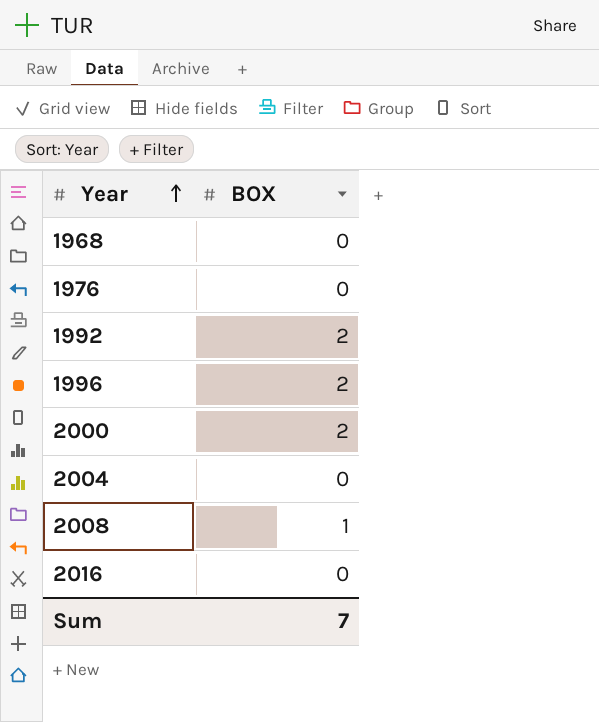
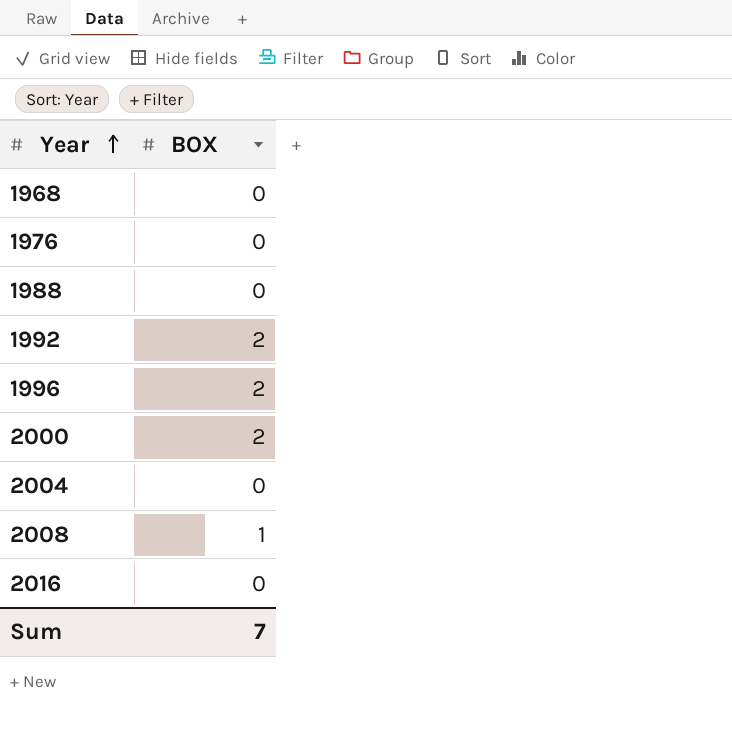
row 1988: none -> 0

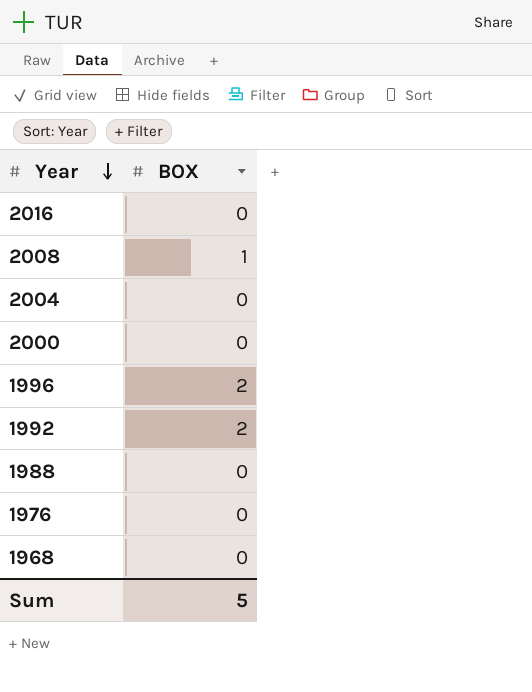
row order: Year ascending -> Year descending
2000 | BOX: 2 -> 0
Sum | BOX: 7 -> 5

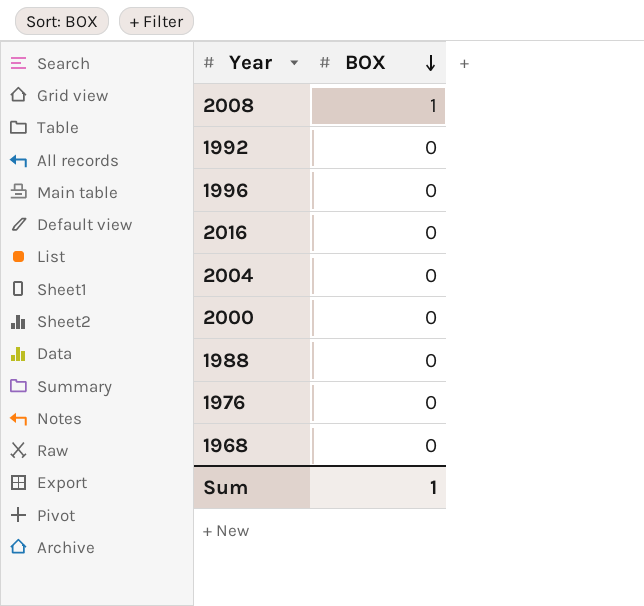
row order: Year descending -> BOX descending
1992 | BOX: 2 -> 0
1996 | BOX: 2 -> 0
Sum | BOX: 5 -> 1

